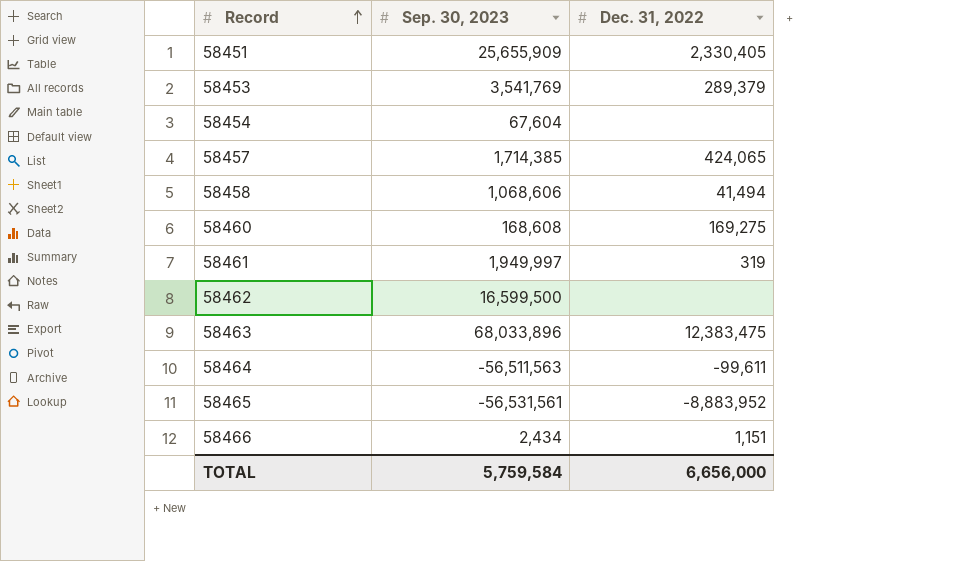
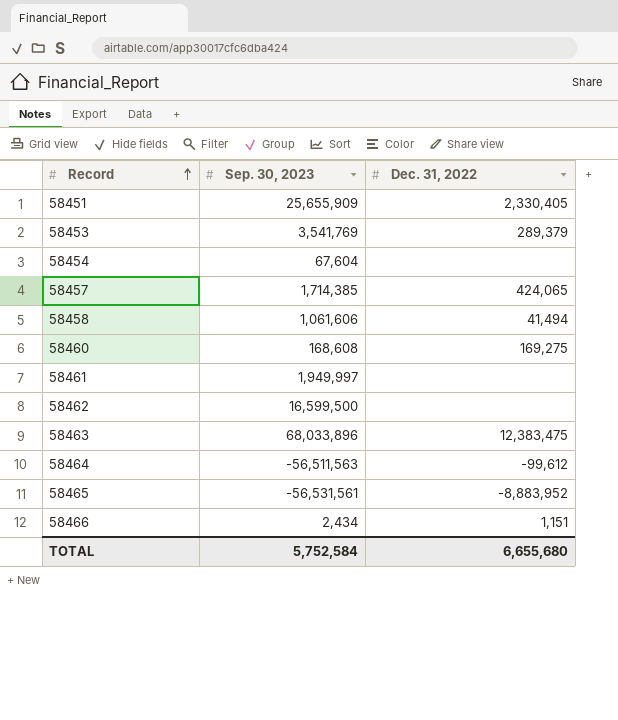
58458 | Sep. 30, 2023: 1,068,606 -> 1,061,606
58461 | Dec. 31, 2022: 319 -> none
58464 | Dec. 31, 2022: -99,611 -> -99,612
TOTAL | Sep. 30, 2023: 5,759,584 -> 5,752,584
TOTAL | Dec. 31, 2022: 6,656,000 -> 6,655,680

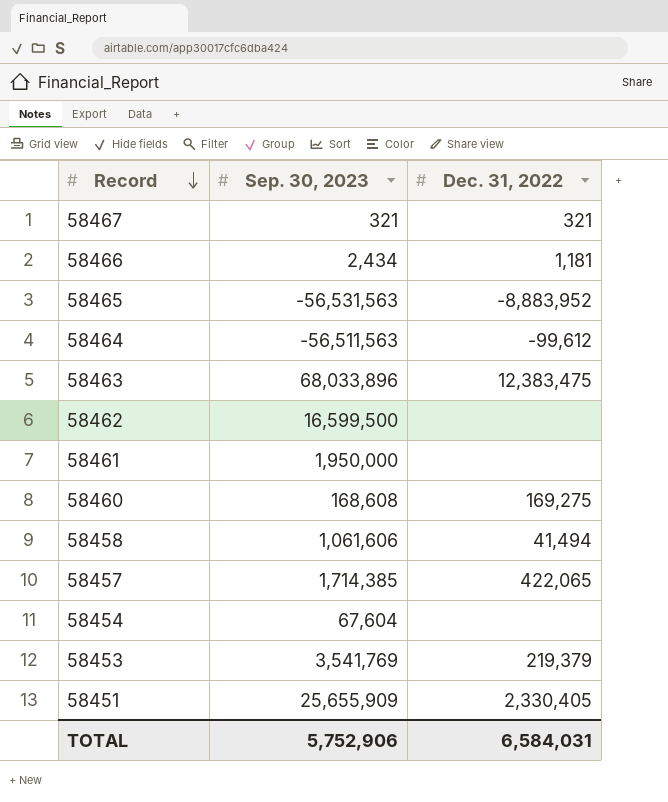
row order: Record ascending -> Record descending
row 58467: none -> 321 | 321
58466 | Dec. 31, 2022: 1,151 -> 1,181
58465 | Sep. 30, 2023: -56,531,561 -> -56,531,563
58461 | Sep. 30, 2023: 1,949,997 -> 1,950,000
58457 | Dec. 31, 2022: 424,065 -> 422,065
58453 | Dec. 31, 2022: 289,379 -> 219,379
TOTAL | Sep. 30, 2023: 5,752,584 -> 5,752,906
TOTAL | Dec. 31, 2022: 6,655,680 -> 6,584,031

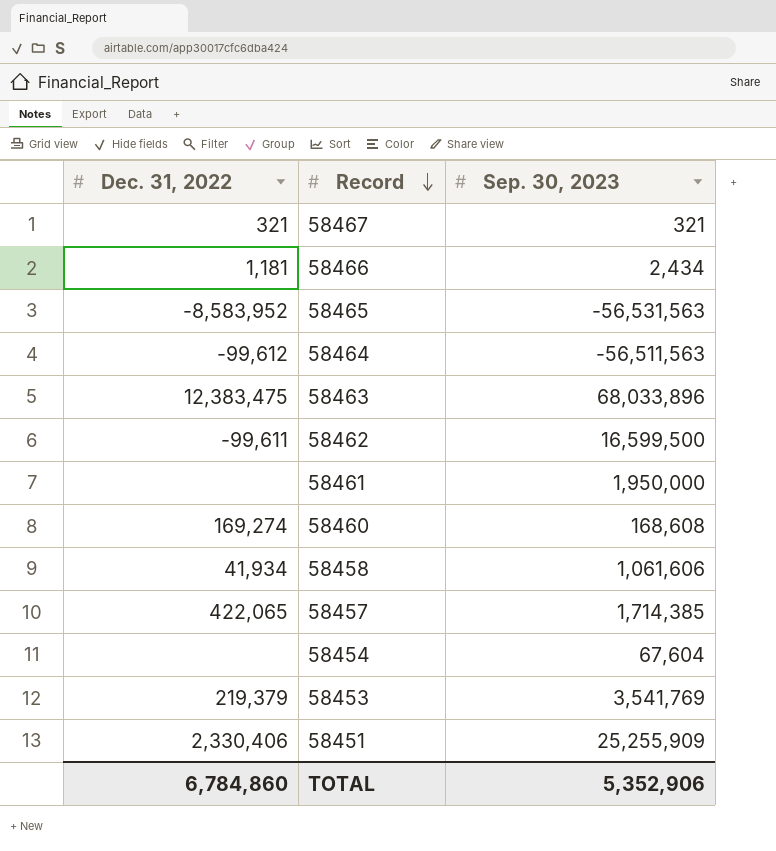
column Dec. 31, 2022 | position: 3 -> 1
58465 | Dec. 31, 2022: -8,883,952 -> -8,583,952
58462 | Dec. 31, 2022: none -> -99,611
58460 | Dec. 31, 2022: 169,275 -> 169,274
58458 | Dec. 31, 2022: 41,494 -> 41,934
58451 | Dec. 31, 2022: 2,330,405 -> 2,330,406
58451 | Sep. 30, 2023: 25,655,909 -> 25,255,909
TOTAL | Dec. 31, 2022: 6,584,031 -> 6,784,860
TOTAL | Sep. 30, 2023: 5,752,906 -> 5,352,906

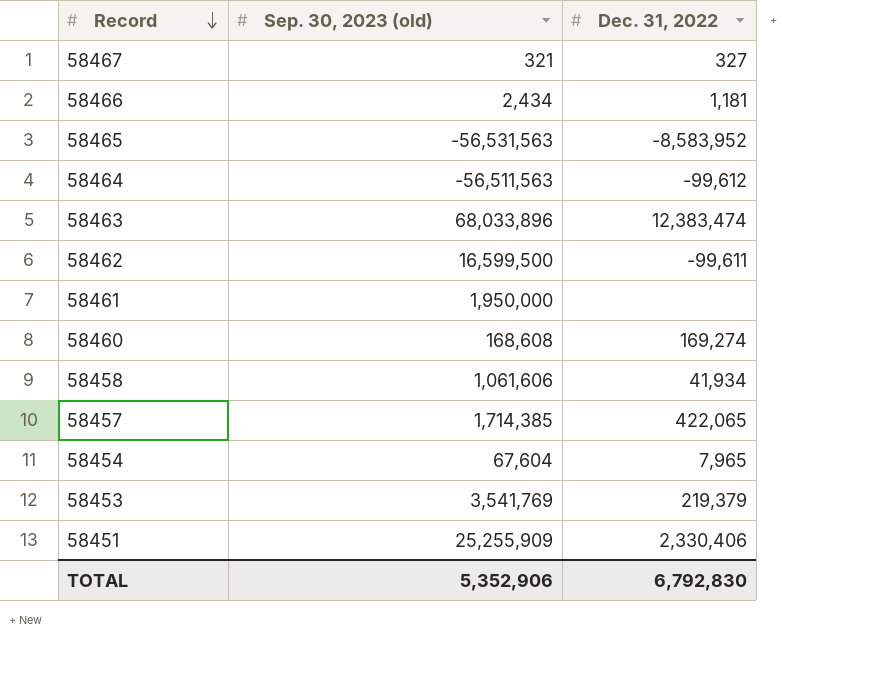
column name: Sep. 30, 2023 -> Sep. 30, 2023 (old)
column Dec. 31, 2022 | position: 1 -> 3
58467 | Dec. 31, 2022: 321 -> 327
58463 | Dec. 31, 2022: 12,383,475 -> 12,383,474
58454 | Dec. 31, 2022: none -> 7,965
TOTAL | Dec. 31, 2022: 6,784,860 -> 6,792,830

